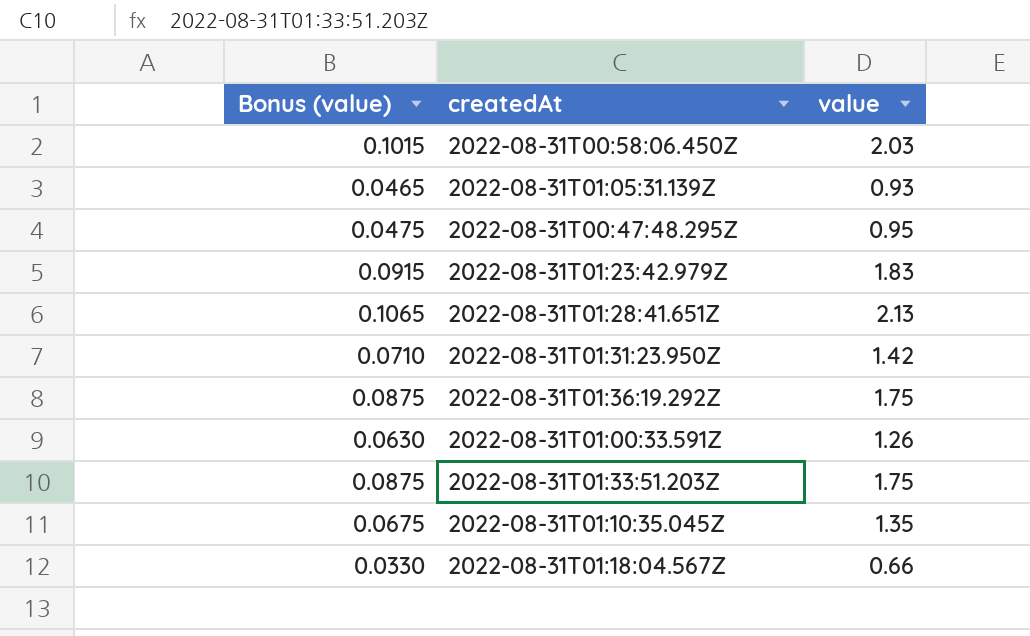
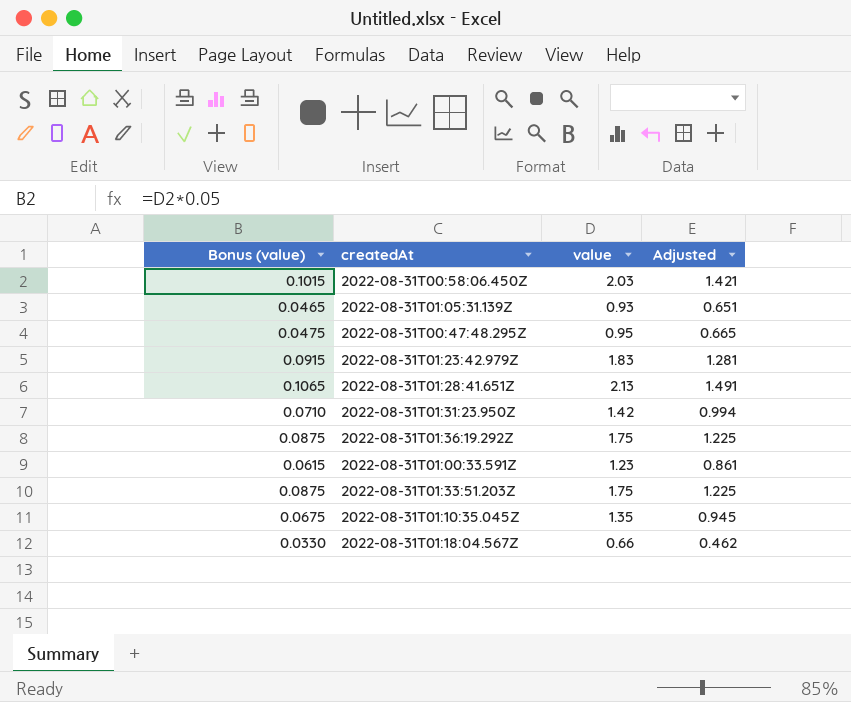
column Adjusted | formula: none -> [value] * 0.7
2022-08-31T01:00:33.591Z | Bonus (value): 0.0630 -> 0.0615
2022-08-31T01:00:33.591Z | value: 1.26 -> 1.23

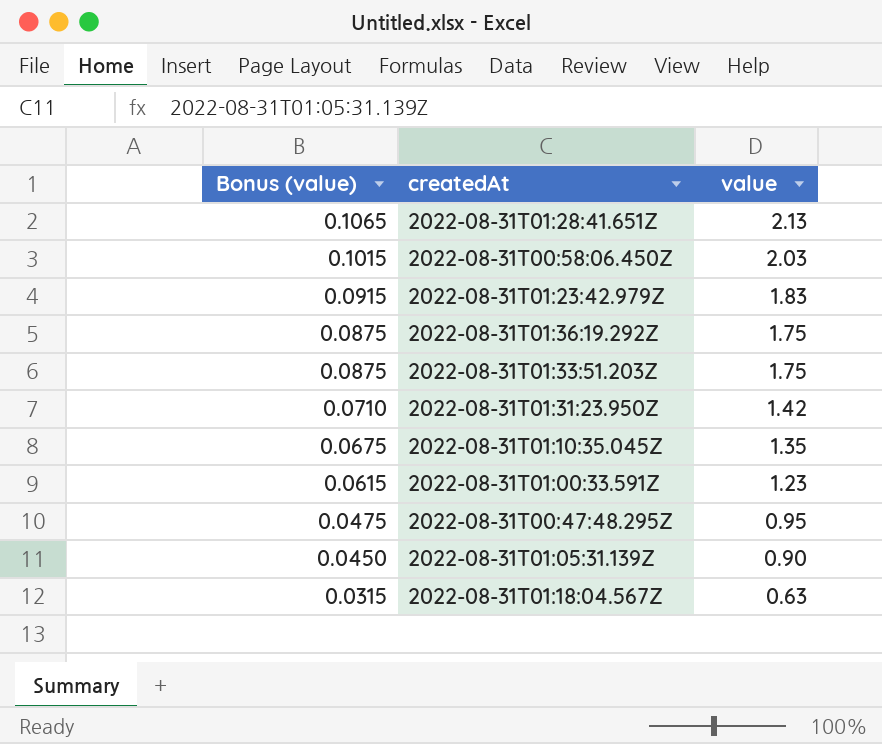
row order: none -> Bonus (value) descending
column Adjusted | formula: [value] * 0.7 -> none
2022-08-31T01:05:31.139Z | Bonus (value): 0.0465 -> 0.0450
2022-08-31T01:05:31.139Z | value: 0.93 -> 0.90
2022-08-31T01:18:04.567Z | Bonus (value): 0.0330 -> 0.0315
2022-08-31T01:18:04.567Z | value: 0.66 -> 0.63

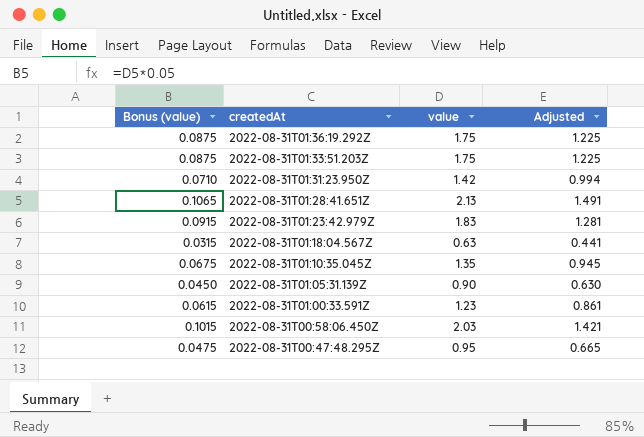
row order: Bonus (value) descending -> createdAt descending
column Adjusted | formula: none -> [value] * 0.7

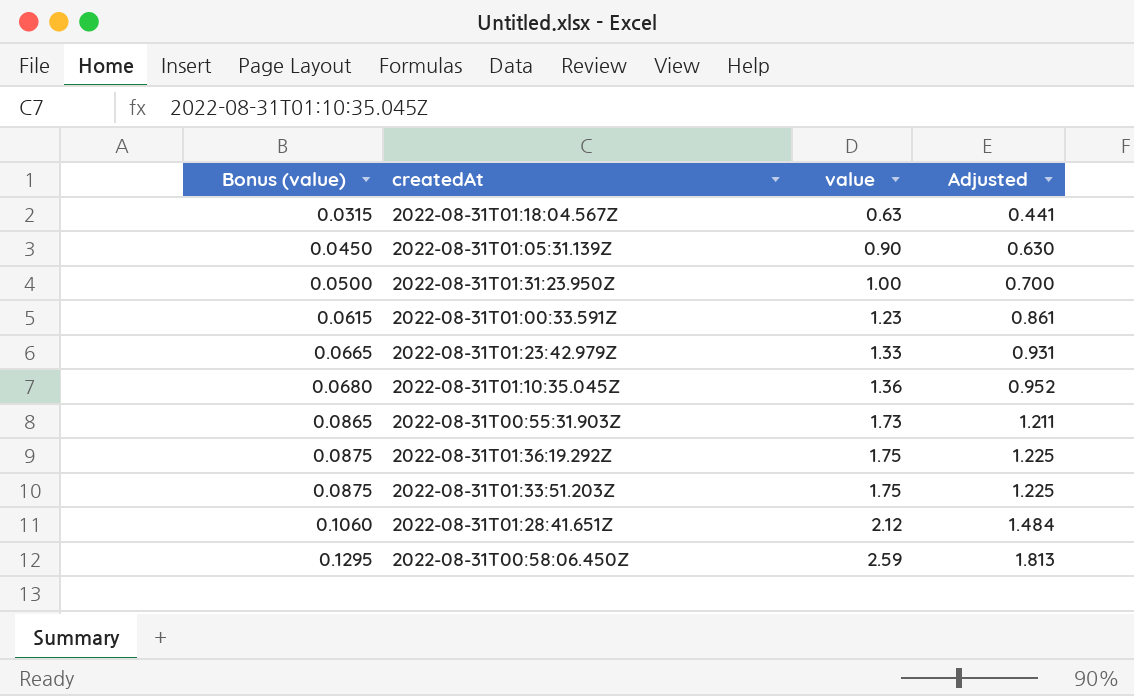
row order: createdAt descending -> Bonus (value) ascending
row 2022-08-31T00:47:48.295Z: 0.0475 | 0.95 | 0.665 -> none
2022-08-31T01:31:23.950Z | Bonus (value): 0.0710 -> 0.0500
2022-08-31T01:31:23.950Z | value: 1.42 -> 1.00
2022-08-31T01:31:23.950Z | Adjusted: 0.994 -> 0.700
2022-08-31T01:23:42.979Z | Bonus (value): 0.0915 -> 0.0665
2022-08-31T01:23:42.979Z | value: 1.83 -> 1.33
2022-08-31T01:23:42.979Z | Adjusted: 1.281 -> 0.931
2022-08-31T01:10:35.045Z | Bonus (value): 0.0675 -> 0.0680
2022-08-31T01:10:35.045Z | value: 1.35 -> 1.36
2022-08-31T01:10:35.045Z | Adjusted: 0.945 -> 0.952
row 2022-08-31T00:55:31.903Z: none -> 0.0865 | 1.73 | 1.211
2022-08-31T01:28:41.651Z | Bonus (value): 0.1065 -> 0.1060
2022-08-31T01:28:41.651Z | value: 2.13 -> 2.12
2022-08-31T01:28:41.651Z | Adjusted: 1.491 -> 1.484
2022-08-31T00:58:06.450Z | Bonus (value): 0.1015 -> 0.1295
2022-08-31T00:58:06.450Z | value: 2.03 -> 2.59
2022-08-31T00:58:06.450Z | Adjusted: 1.421 -> 1.813

